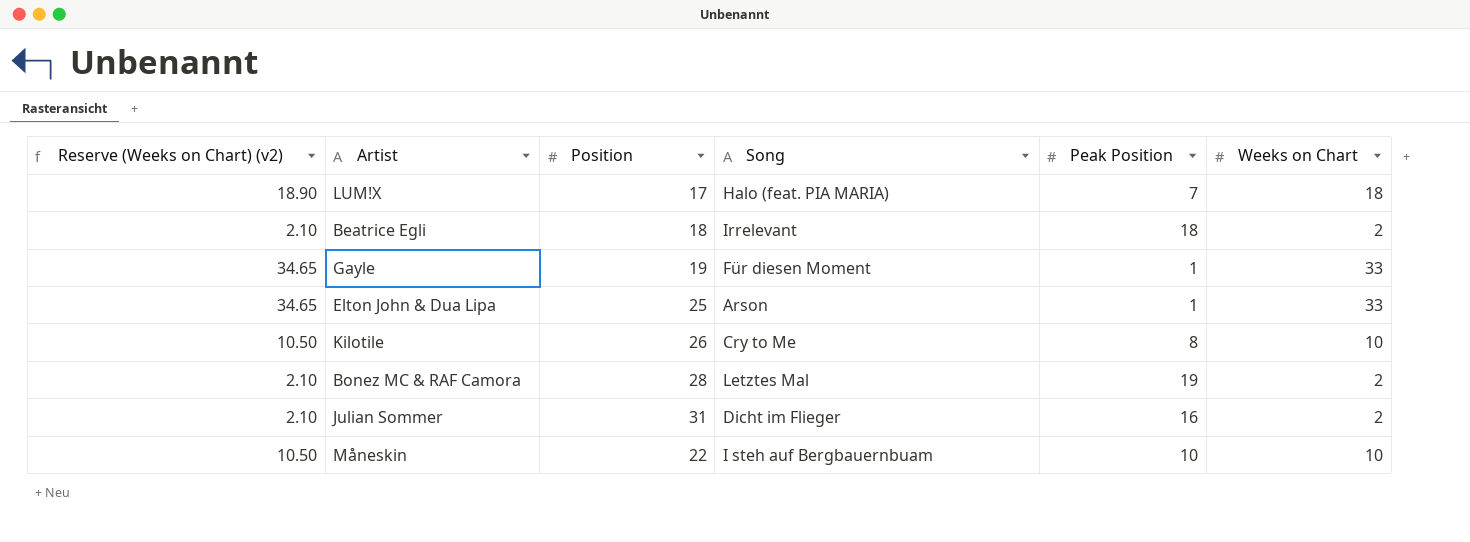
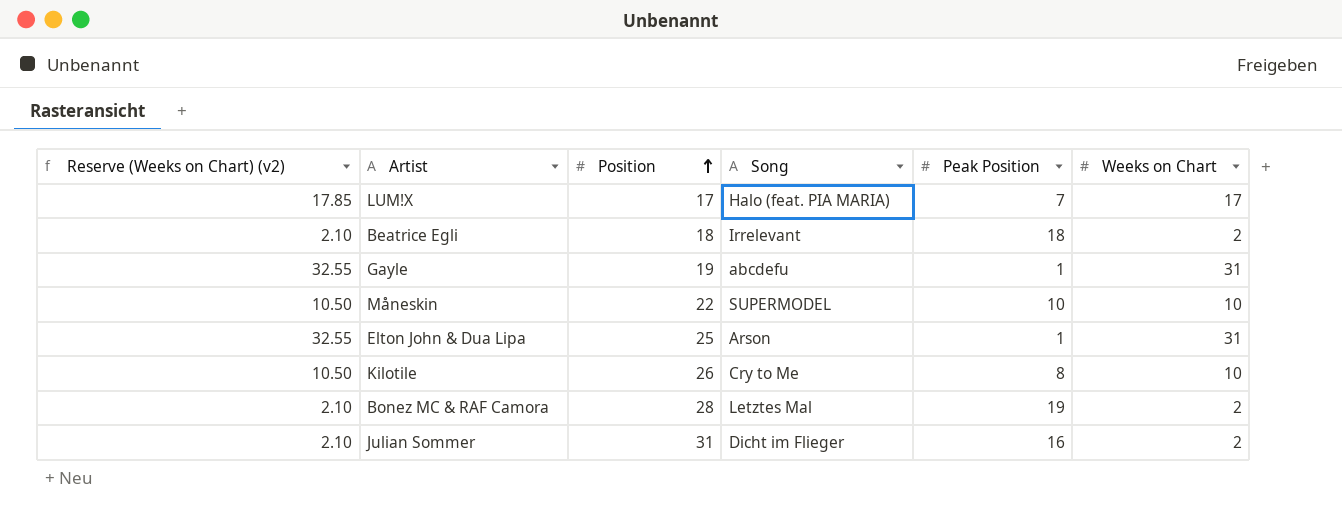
row order: none -> Position ascending
LUM!X | Reserve (Weeks on Chart) (v2): 18.90 -> 17.85
LUM!X | Weeks on Chart: 18 -> 17
Gayle | Reserve (Weeks on Chart) (v2): 34.65 -> 32.55
Gayle | Song: Für diesen Moment -> abcdefu
Gayle | Weeks on Chart: 33 -> 31
Måneskin | Song: I steh auf Bergbauernbuam -> SUPERMODEL
Elton John & Dua Lipa | Reserve (Weeks on Chart) (v2): 34.65 -> 32.55
Elton John & Dua Lipa | Weeks on Chart: 33 -> 31

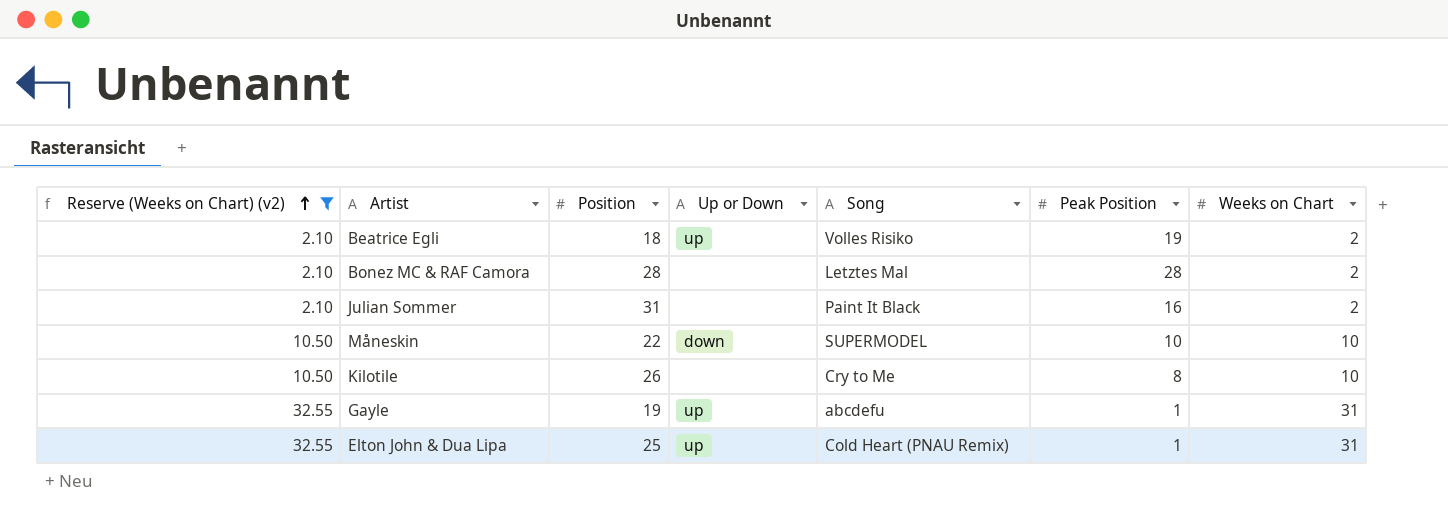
filter: none -> Reserve (Weeks on Chart) (v2) != 17.85
row order: Position ascending -> Reserve (Weeks on Chart) (v2) ascending
column Up or Down | position: none -> 4
Beatrice Egli | Song: Irrelevant -> Volles Risiko
Beatrice Egli | Peak Position: 18 -> 19
Bonez MC & RAF Camora | Peak Position: 19 -> 28
Julian Sommer | Song: Dicht im Flieger -> Paint It Black
Elton John & Dua Lipa | Song: Arson -> Cold Heart (PNAU Remix)

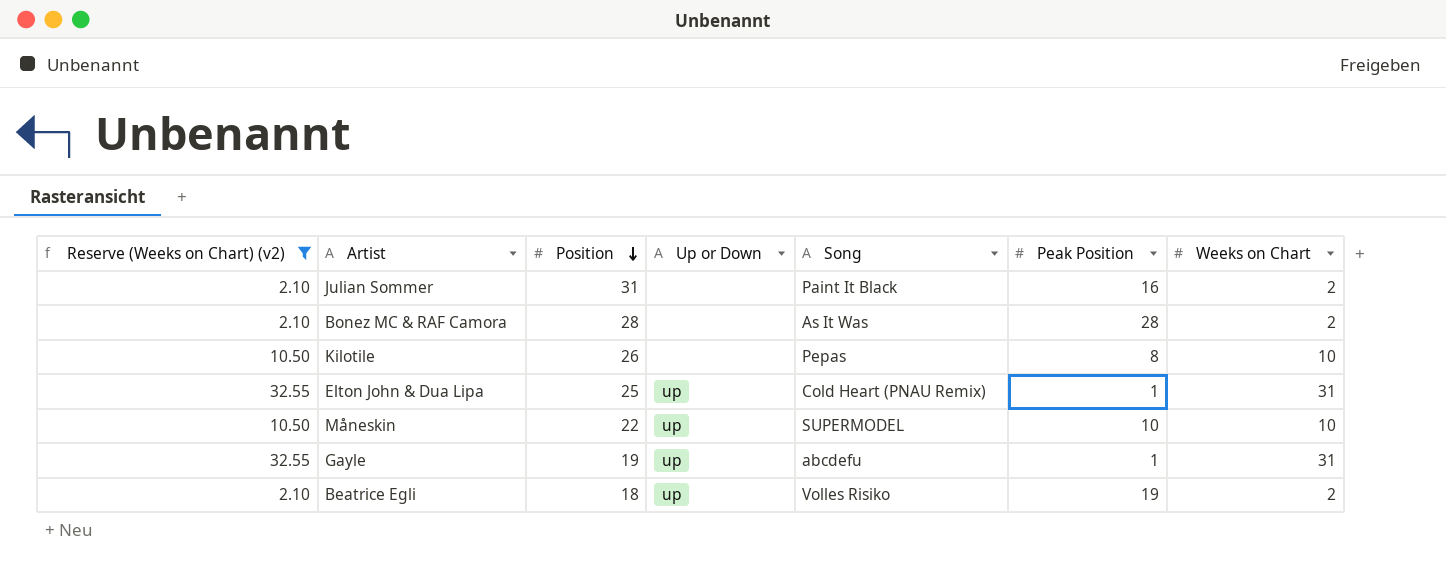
row order: Reserve (Weeks on Chart) (v2) ascending -> Position descending
Bonez MC & RAF Camora | Song: Letztes Mal -> As It Was
Kilotile | Song: Cry to Me -> Pepas
Måneskin | Up or Down: down -> up

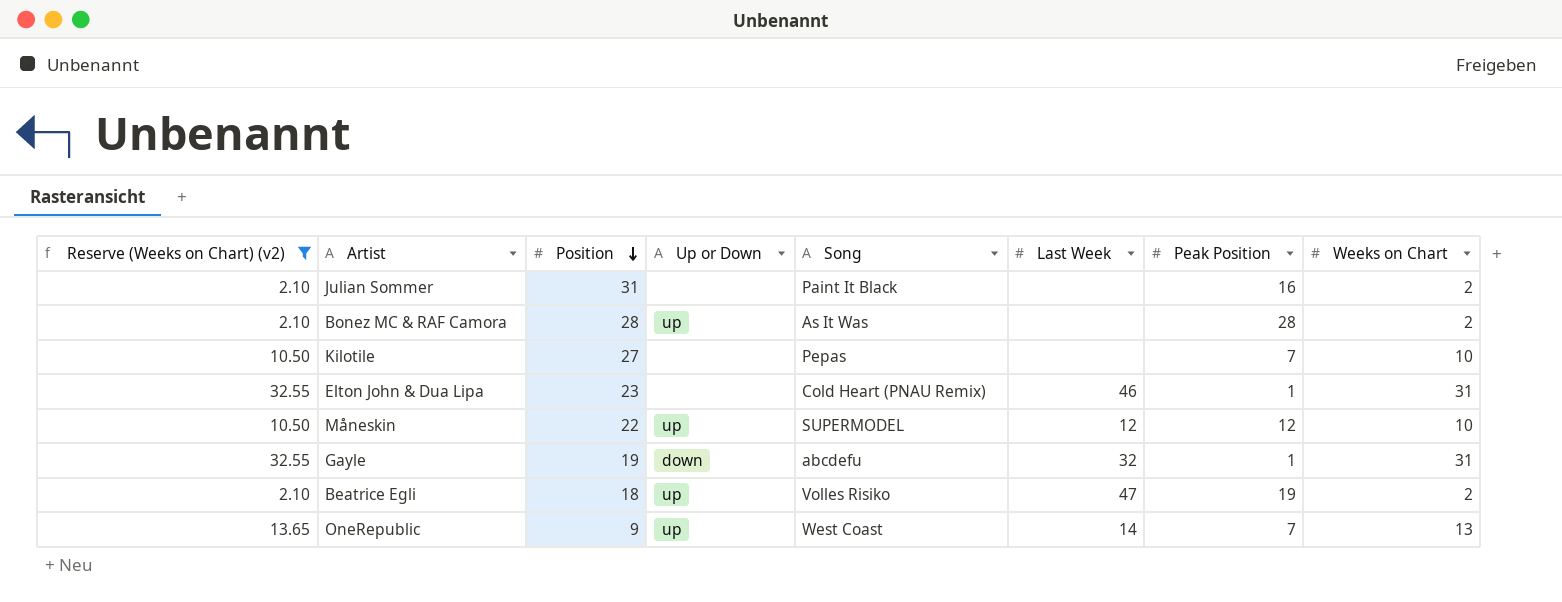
column Last Week | position: none -> 6
Bonez MC & RAF Camora | Up or Down: none -> up
Kilotile | Position: 26 -> 27
Kilotile | Peak Position: 8 -> 7
Elton John & Dua Lipa | Position: 25 -> 23
Elton John & Dua Lipa | Up or Down: up -> none
Måneskin | Peak Position: 10 -> 12
Gayle | Up or Down: up -> down
row OneRepublic: none -> 13.65 | 9 | up | West Coast | 14 | 7 | 13

